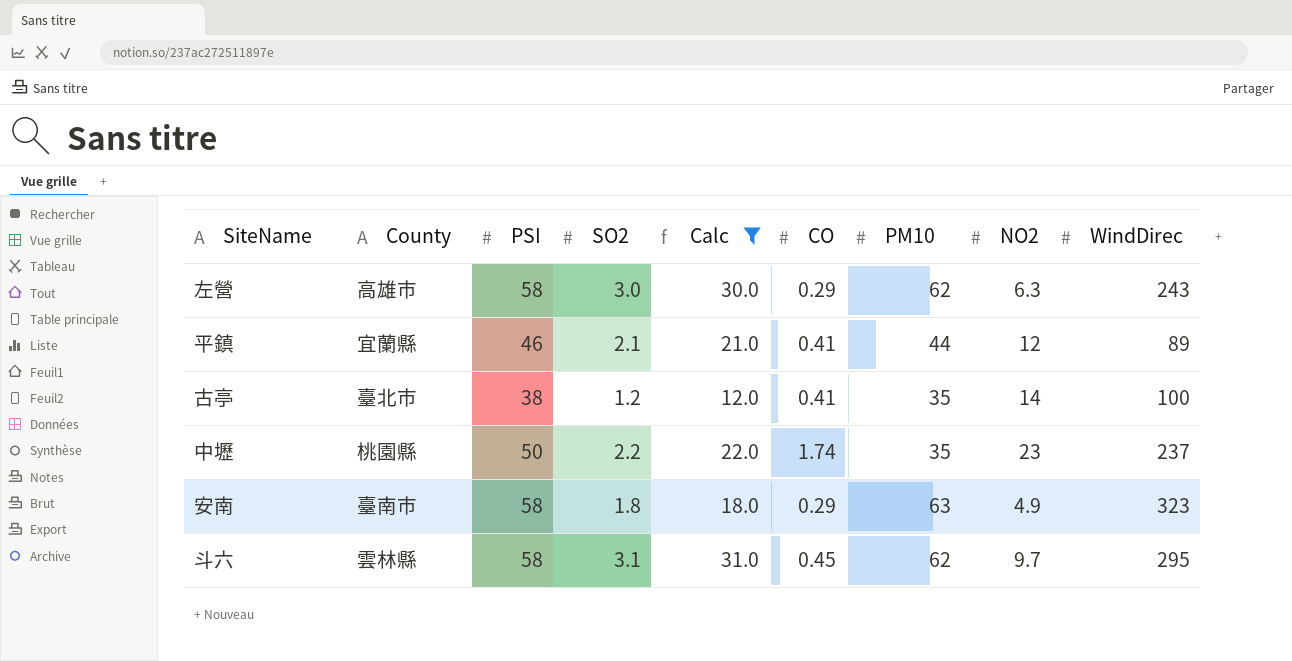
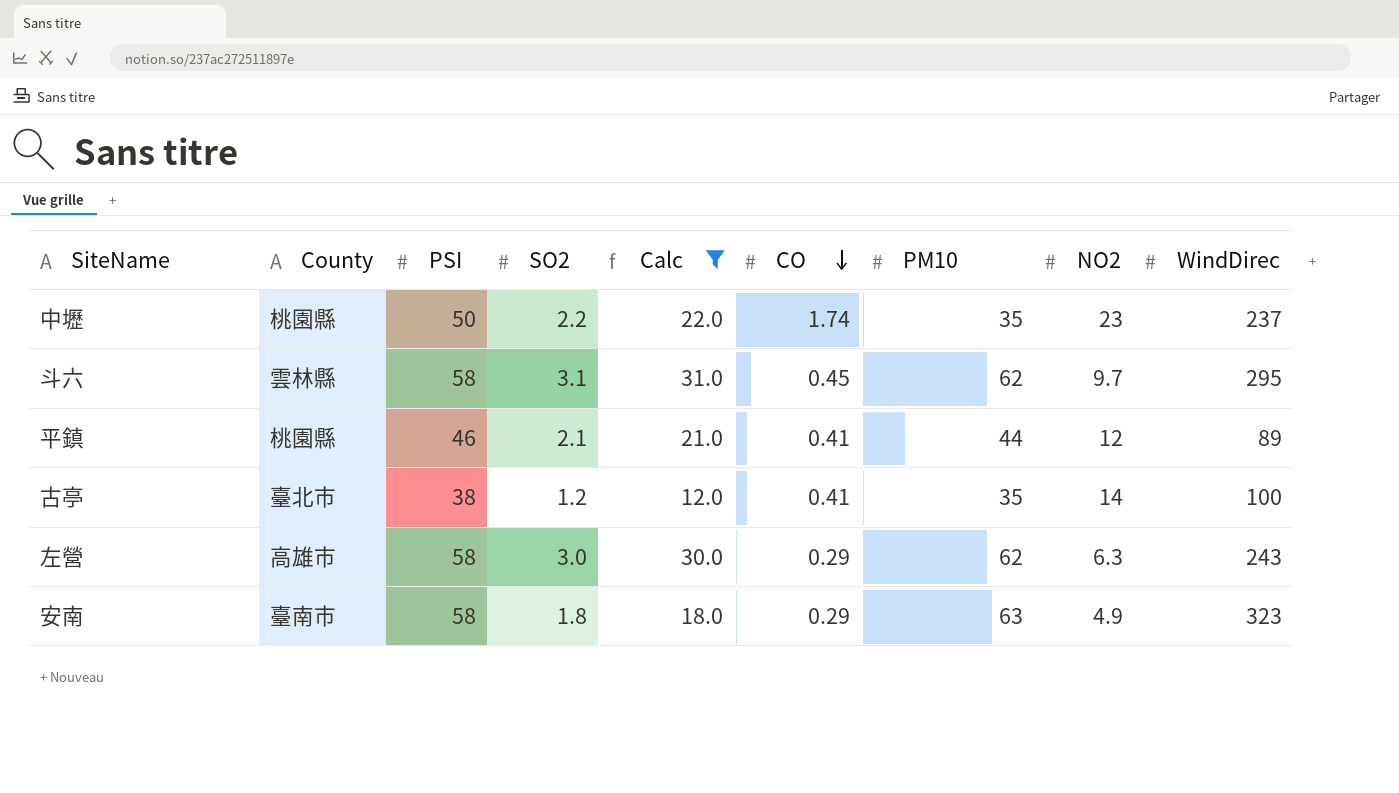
row order: none -> CO descending
平鎮 | County: 宜蘭縣 -> 桃園縣

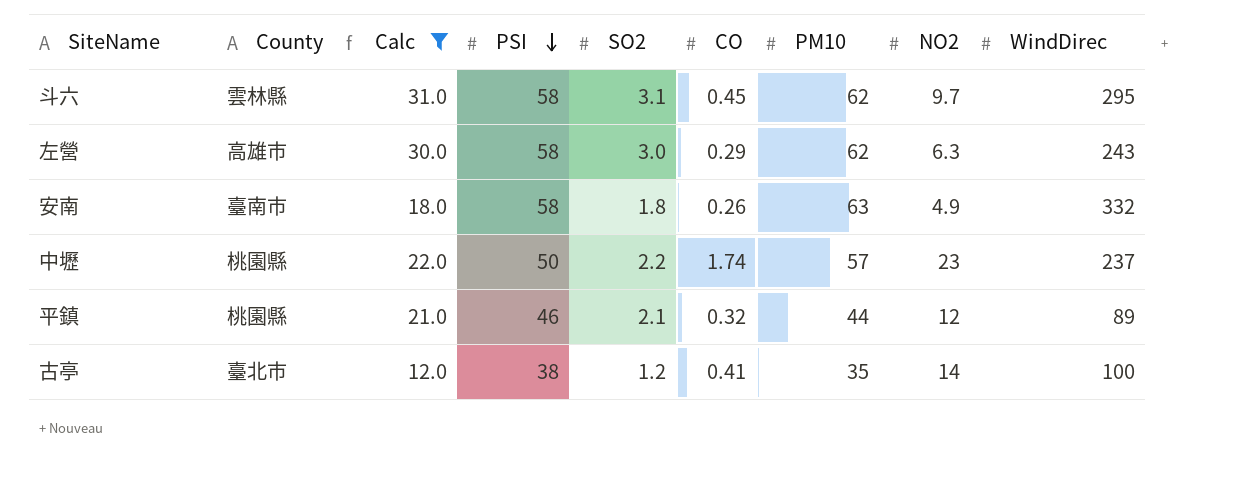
row order: CO descending -> PSI descending
column Calc | position: 5 -> 3
安南 | CO: 0.29 -> 0.26
安南 | WindDirec: 323 -> 332
中壢 | PM10: 35 -> 57
平鎮 | CO: 0.41 -> 0.32

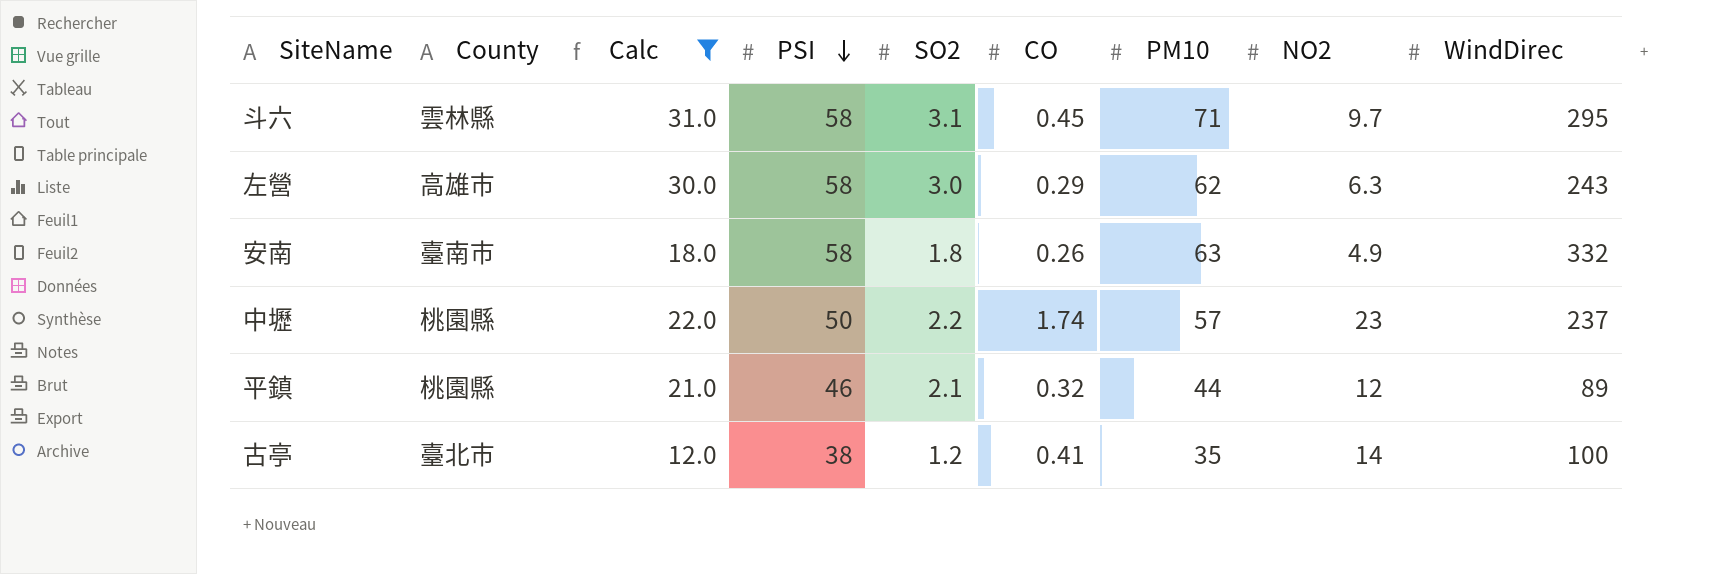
斗六 | PM10: 62 -> 71

